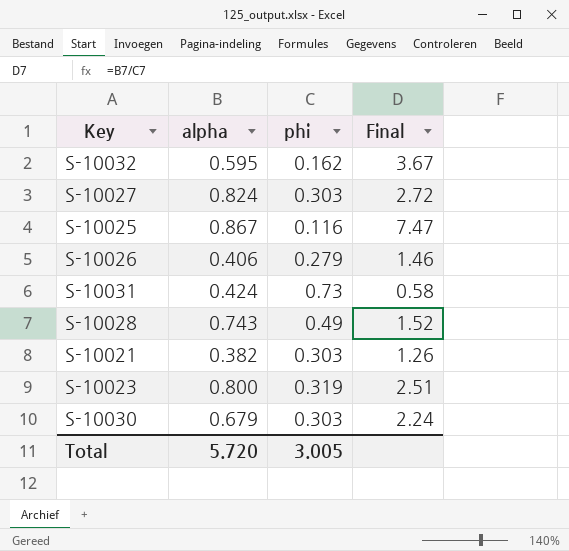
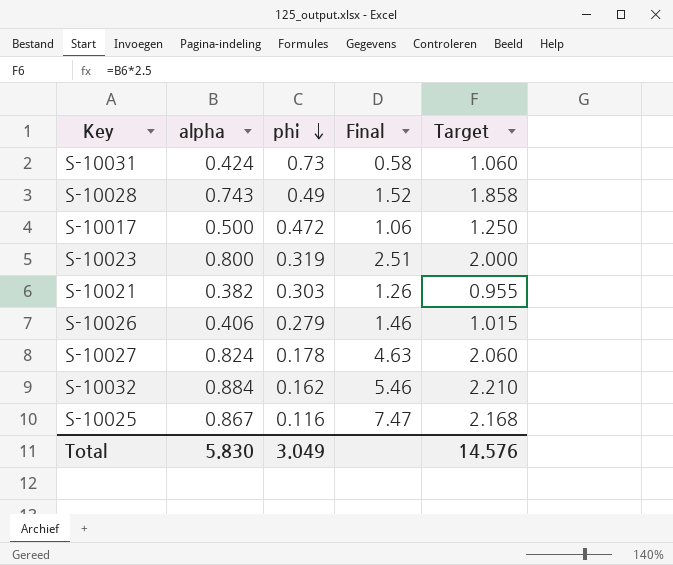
row order: none -> phi descending
column Target | formula: none -> [alpha] * 2.5
row S-10030: 0.679 | 0.303 | 2.24 -> none
row S-10017: none -> 0.500 | 0.472 | 1.06 | 1.250
S-10027 | phi: 0.303 -> 0.178
S-10027 | Final: 2.72 -> 4.63
S-10032 | alpha: 0.595 -> 0.884
S-10032 | Final: 3.67 -> 5.46
Total | alpha: 5.720 -> 5.830
Total | phi: 3.005 -> 3.049

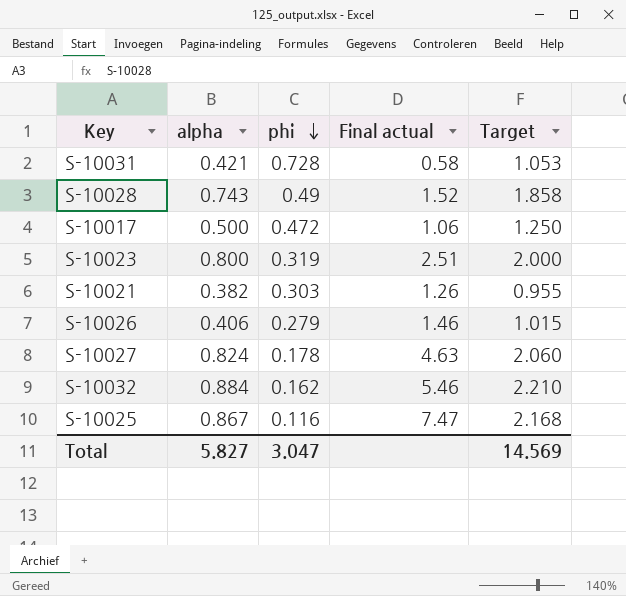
column name: Final -> Final actual
S-10031 | alpha: 0.424 -> 0.421
S-10031 | phi: 0.73 -> 0.728
S-10031 | Target: 1.060 -> 1.053
Total | alpha: 5.830 -> 5.827
Total | phi: 3.049 -> 3.047
Total | Target: 14.576 -> 14.569

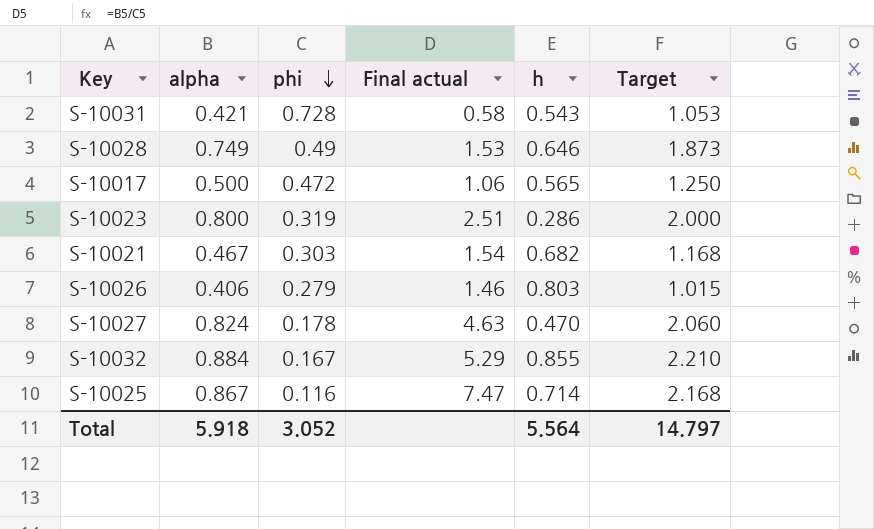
column h | position: none -> 5
S-10028 | alpha: 0.743 -> 0.749
S-10028 | Final actual: 1.52 -> 1.53
S-10028 | Target: 1.858 -> 1.873
S-10021 | alpha: 0.382 -> 0.467
S-10021 | Final actual: 1.26 -> 1.54
S-10021 | Target: 0.955 -> 1.168
S-10032 | phi: 0.162 -> 0.167
S-10032 | Final actual: 5.46 -> 5.29
Total | alpha: 5.827 -> 5.918
Total | phi: 3.047 -> 3.052
Total | Target: 14.569 -> 14.797

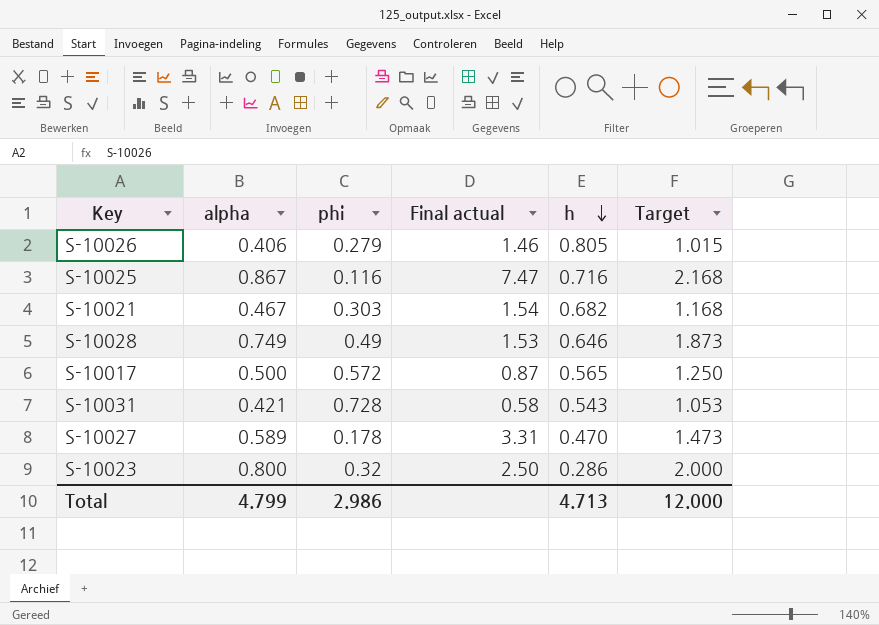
row order: phi descending -> h descending
row S-10032: 0.884 | 0.167 | 5.29 | 0.855 | 2.210 -> none
S-10026 | h: 0.803 -> 0.805
S-10025 | h: 0.714 -> 0.716
S-10017 | phi: 0.472 -> 0.572
S-10017 | Final actual: 1.06 -> 0.87
S-10027 | alpha: 0.824 -> 0.589
S-10027 | Final actual: 4.63 -> 3.31
S-10027 | Target: 2.060 -> 1.473
S-10023 | phi: 0.319 -> 0.32
S-10023 | Final actual: 2.51 -> 2.50
Total | alpha: 5.918 -> 4.799
Total | phi: 3.052 -> 2.986
Total | h: 5.564 -> 4.713
Total | Target: 14.797 -> 12.000

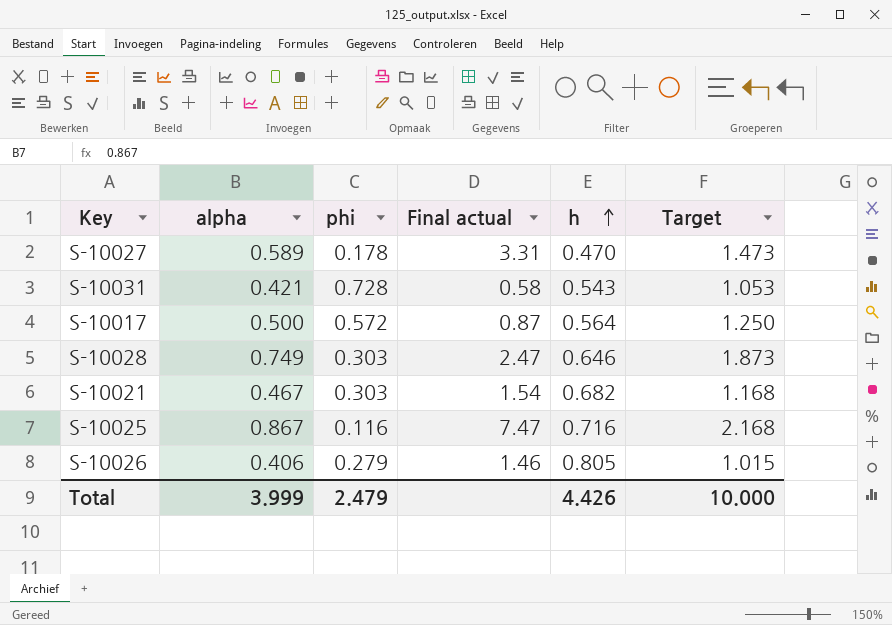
row order: h descending -> h ascending
row S-10023: 0.800 | 0.32 | 2.50 | 0.286 | 2.000 -> none
S-10017 | h: 0.565 -> 0.564
S-10028 | phi: 0.49 -> 0.303
S-10028 | Final actual: 1.53 -> 2.47
Total | alpha: 4.799 -> 3.999
Total | phi: 2.986 -> 2.479
Total | h: 4.713 -> 4.426
Total | Target: 12.000 -> 10.000

